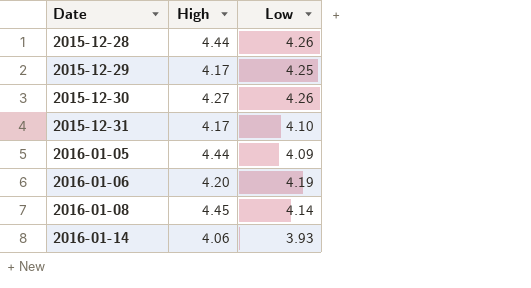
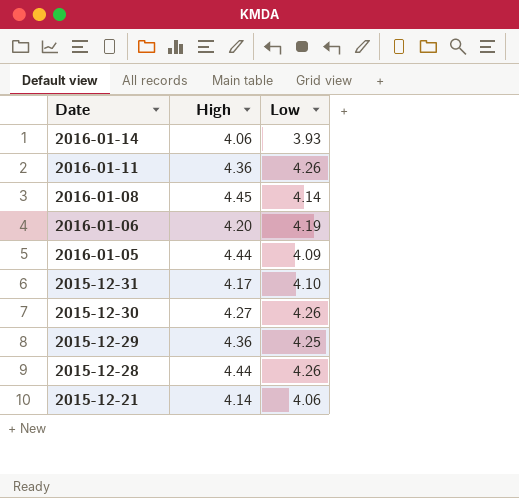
row order: Date ascending -> Date descending
row 2016-01-11: none -> 4.36 | 4.26
2015-12-29 | High: 4.17 -> 4.36
row 2015-12-21: none -> 4.14 | 4.06

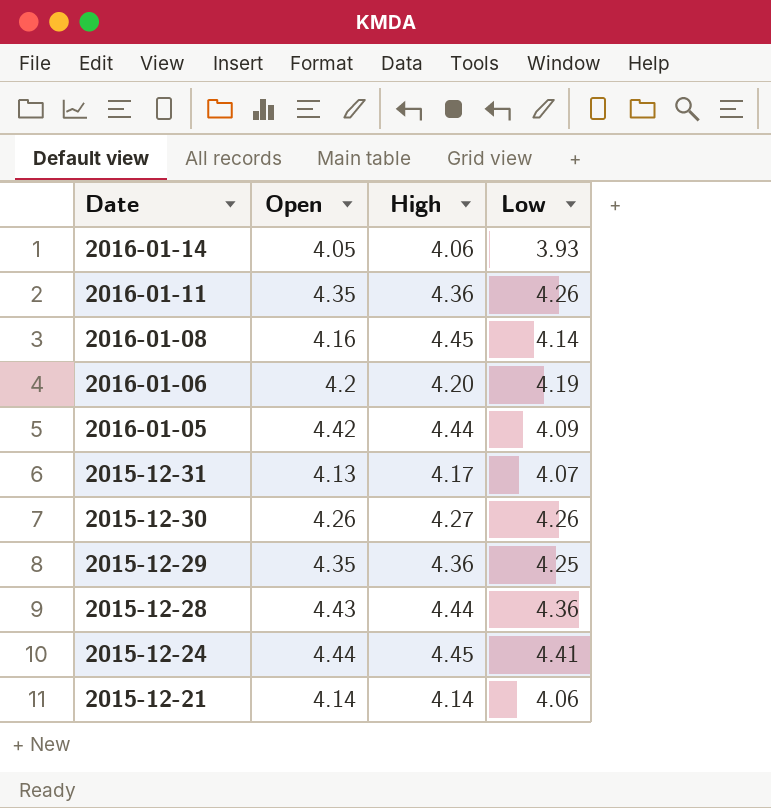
column Open | position: none -> 2
2015-12-31 | Low: 4.10 -> 4.07
2015-12-28 | Low: 4.26 -> 4.36
row 2015-12-24: none -> 4.44 | 4.45 | 4.41

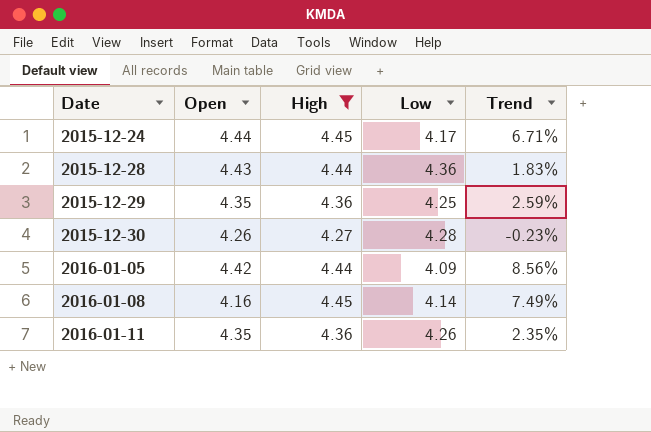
filter: none -> High >= 4.27
row order: Date descending -> Date ascending
column Trend | formula: none -> ([High] - [Low]) / [Low]
2015-12-24 | Low: 4.41 -> 4.17
2015-12-30 | Low: 4.26 -> 4.28

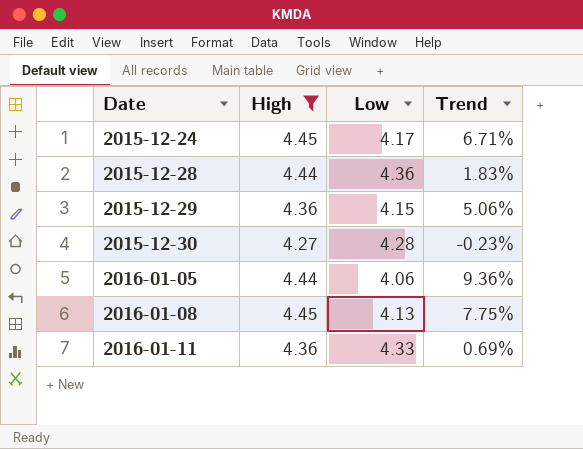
column Open | position: 2 -> none
2015-12-29 | Low: 4.25 -> 4.15
2015-12-29 | Trend: 2.59% -> 5.06%
2016-01-05 | Low: 4.09 -> 4.06
2016-01-05 | Trend: 8.56% -> 9.36%
2016-01-08 | Low: 4.14 -> 4.13
2016-01-08 | Trend: 7.49% -> 7.75%
2016-01-11 | Low: 4.26 -> 4.33
2016-01-11 | Trend: 2.35% -> 0.69%

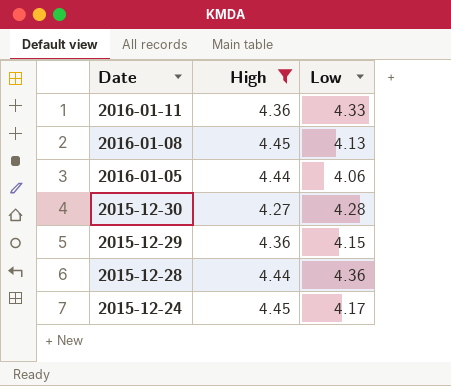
row order: Date ascending -> Date descending
column Trend | formula: ([High] - [Low]) / [Low] -> none

